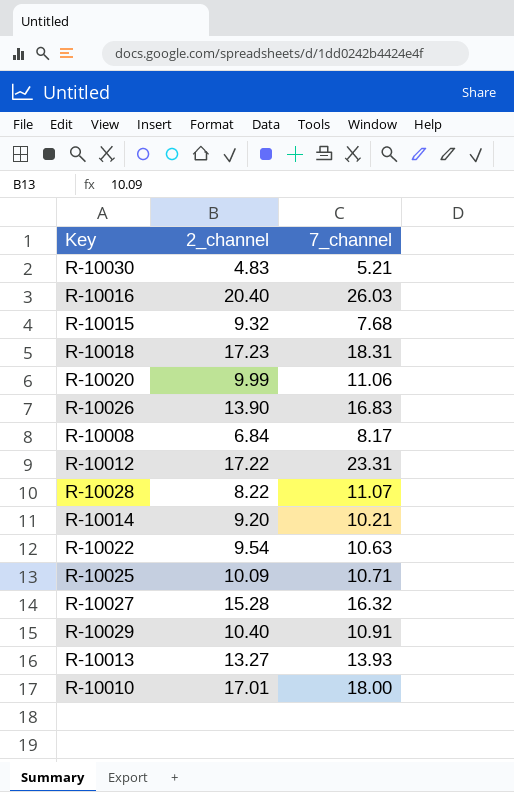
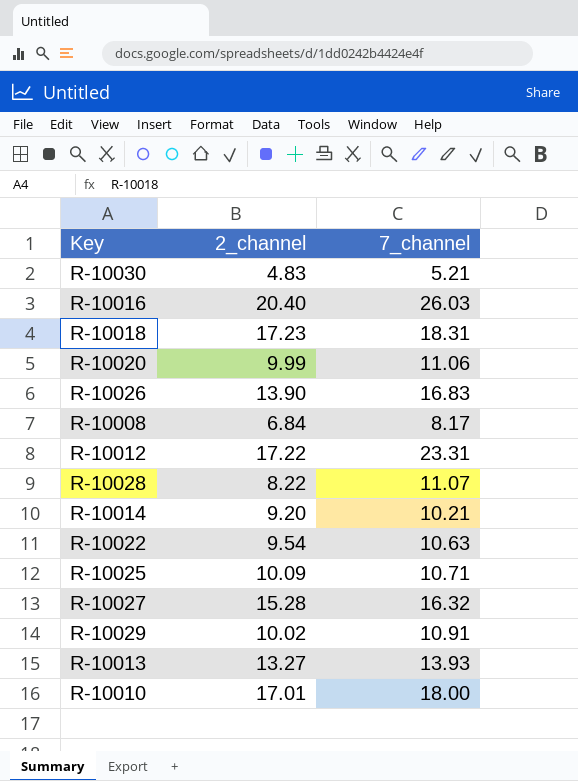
row R-10015: 9.32 | 7.68 -> none
R-10029 | 2_channel: 10.40 -> 10.02

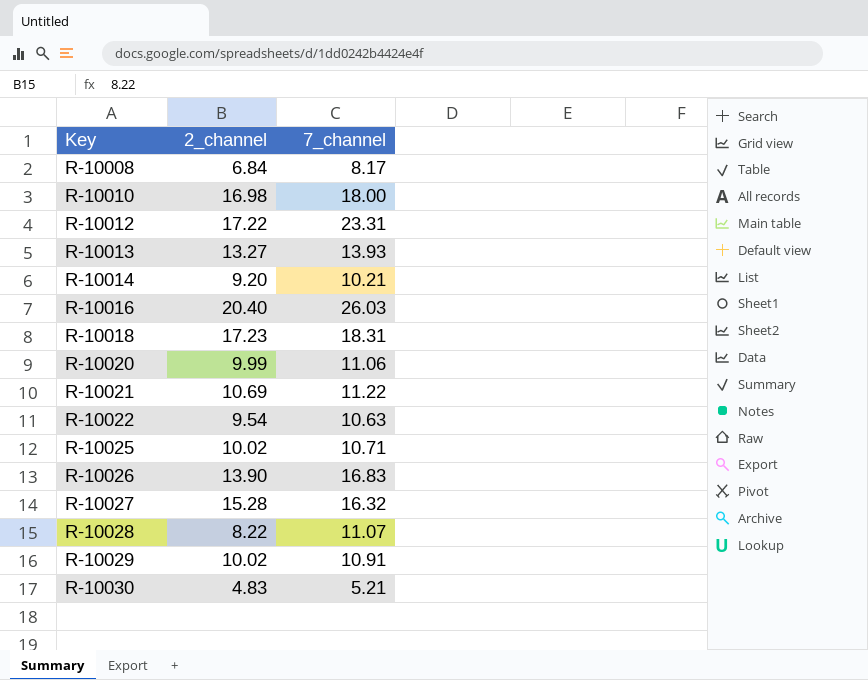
row order: none -> Key ascending
R-10010 | 2_channel: 17.01 -> 16.98
row R-10021: none -> 10.69 | 11.22
R-10025 | 2_channel: 10.09 -> 10.02

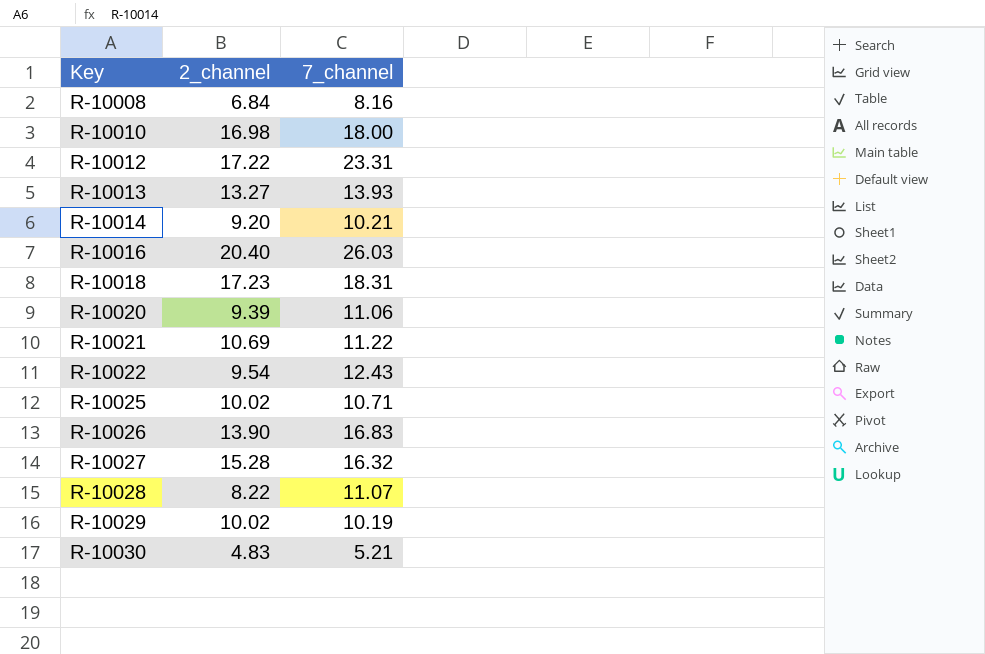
R-10008 | 7_channel: 8.17 -> 8.16
R-10020 | 2_channel: 9.99 -> 9.39
R-10022 | 7_channel: 10.63 -> 12.43
R-10029 | 7_channel: 10.91 -> 10.19

